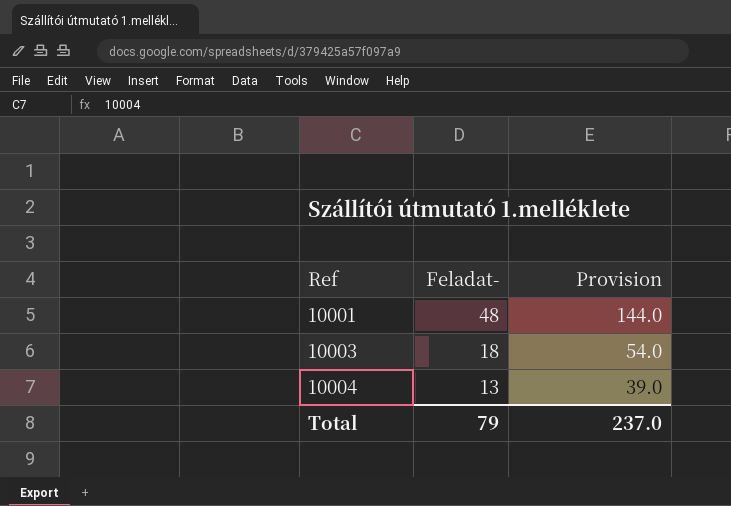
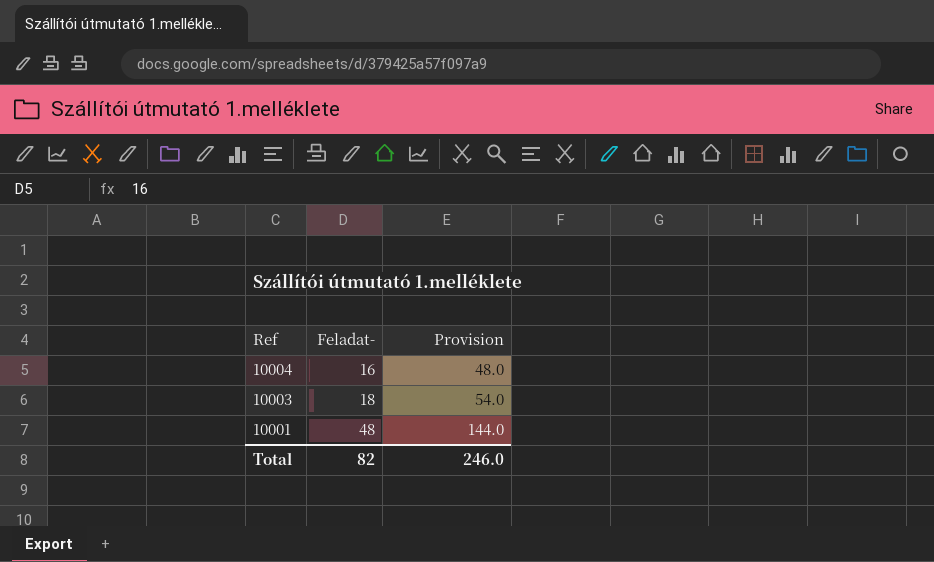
row order: Ref ascending -> Ref descending
10004 | Feladat-: 13 -> 16
10004 | Provision: 39.0 -> 48.0
Total | Feladat-: 79 -> 82
Total | Provision: 237.0 -> 246.0

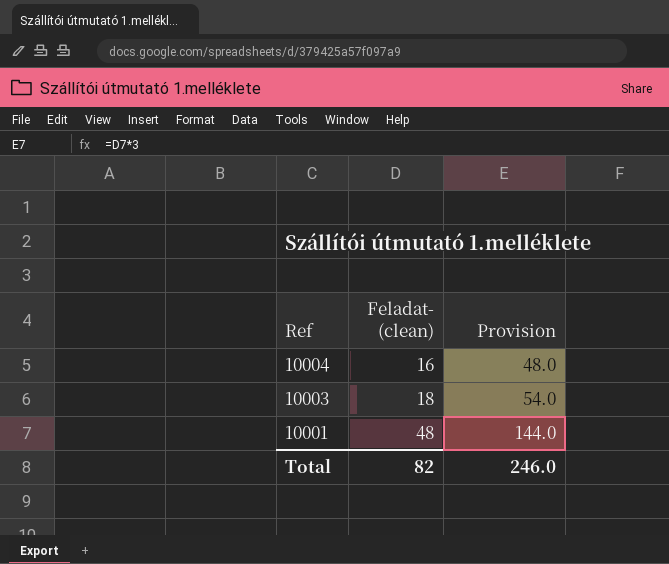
column name: Feladat- -> Feladat- (clean)

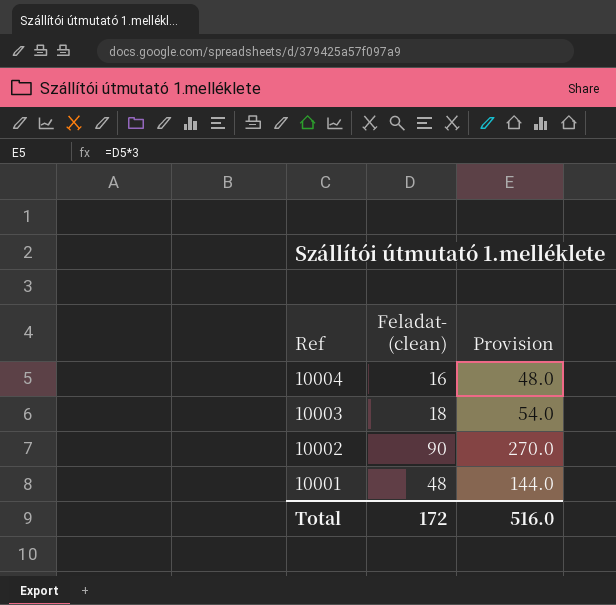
row 10002: none -> 90 | 270.0
Total | Feladat- (clean): 82 -> 172
Total | Provision: 246.0 -> 516.0

